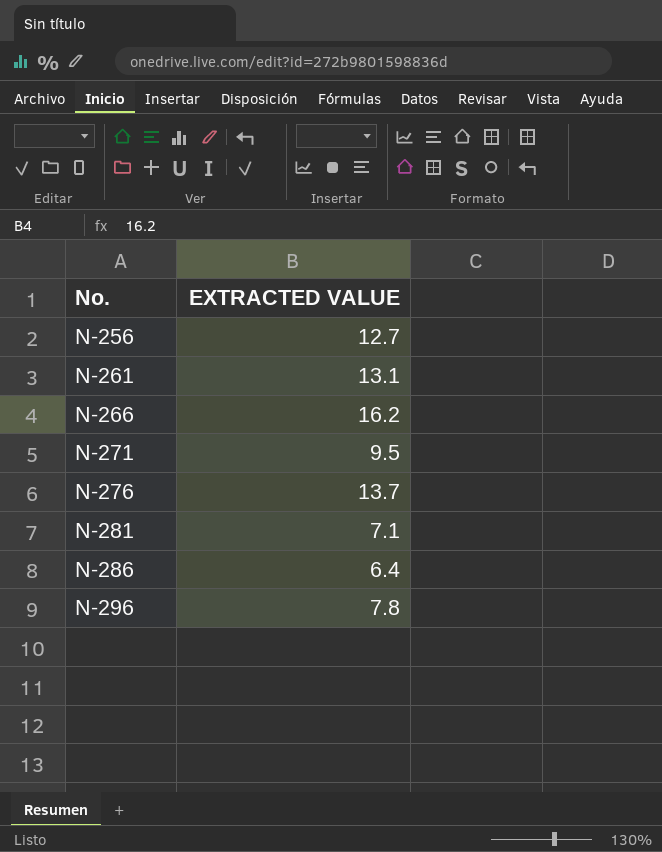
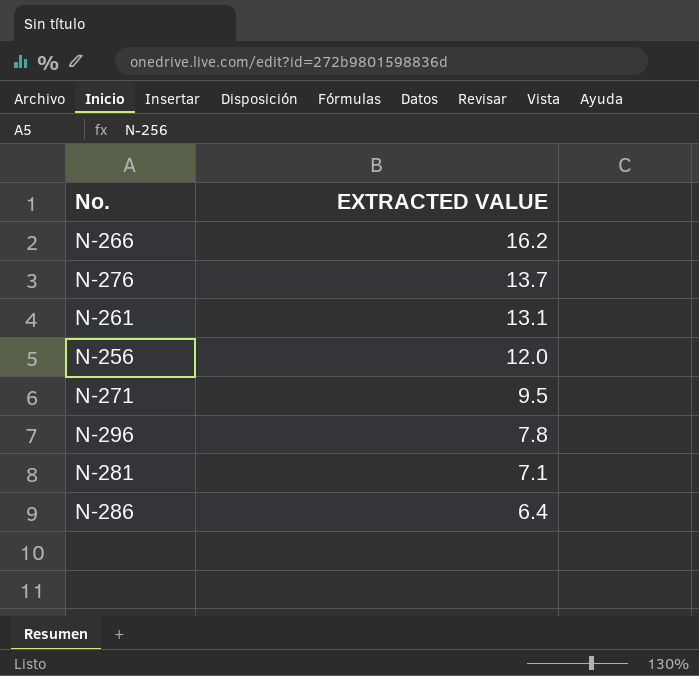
row order: No. ascending -> EXTRACTED VALUE descending
N-256 | EXTRACTED VALUE: 12.7 -> 12.0

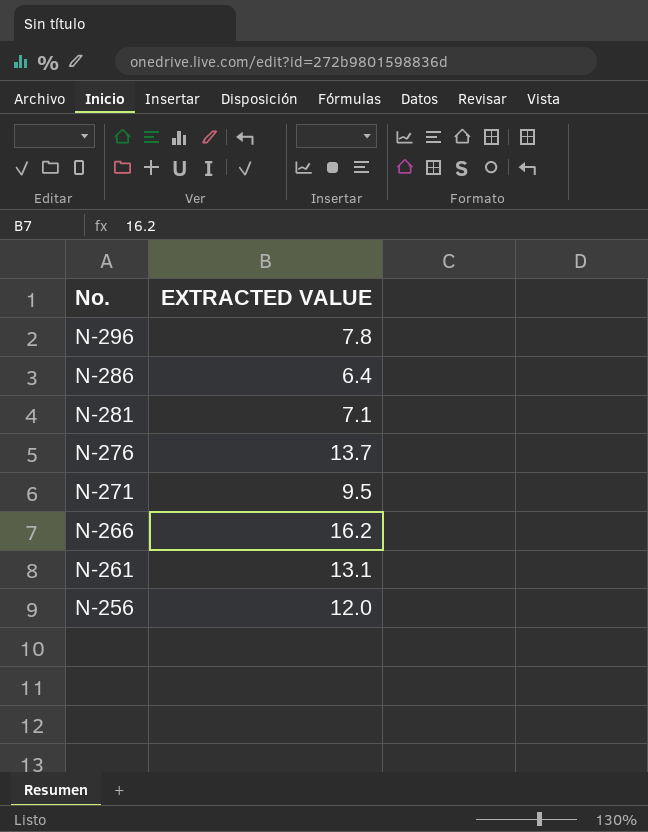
row order: EXTRACTED VALUE descending -> No. descending

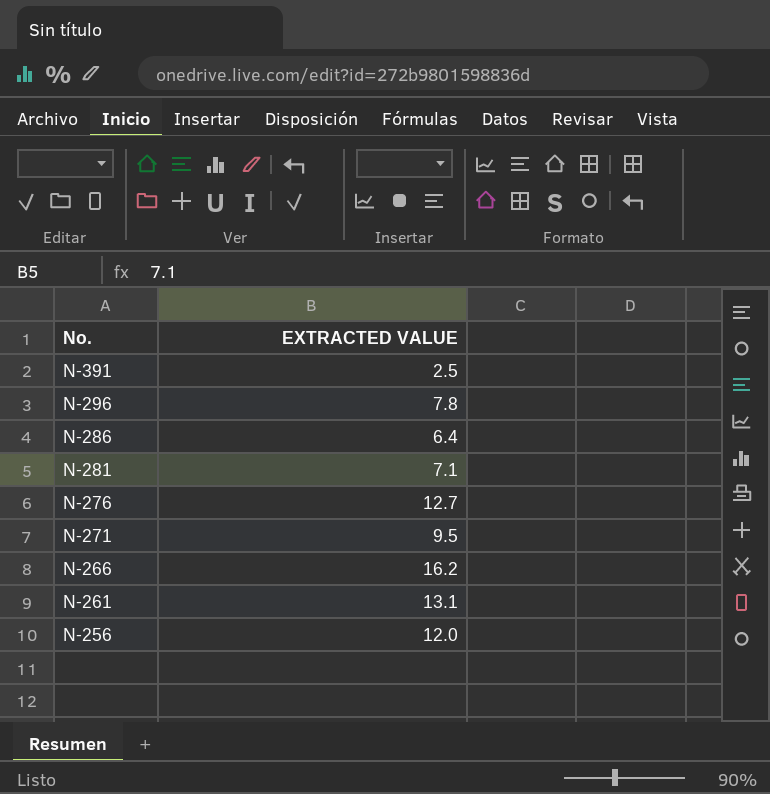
row N-391: none -> 2.5
N-276 | EXTRACTED VALUE: 13.7 -> 12.7

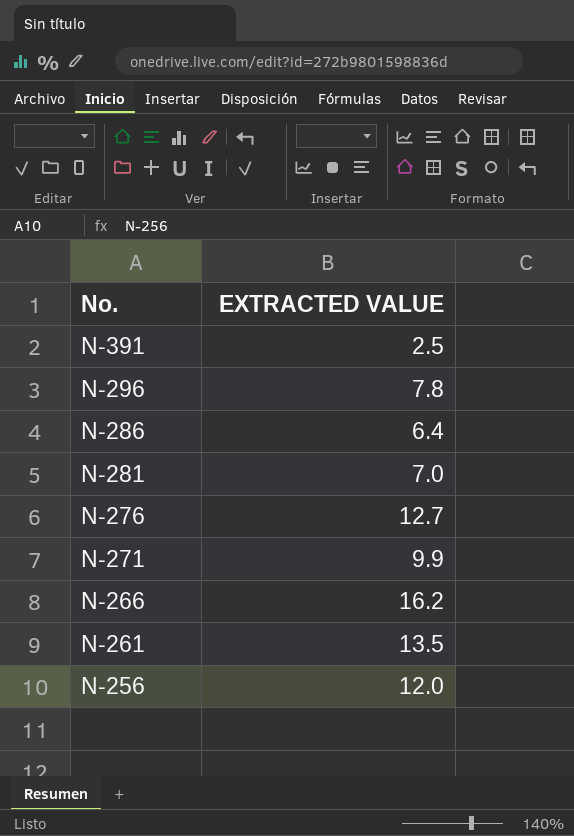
N-281 | EXTRACTED VALUE: 7.1 -> 7.0
N-271 | EXTRACTED VALUE: 9.5 -> 9.9
N-261 | EXTRACTED VALUE: 13.1 -> 13.5

